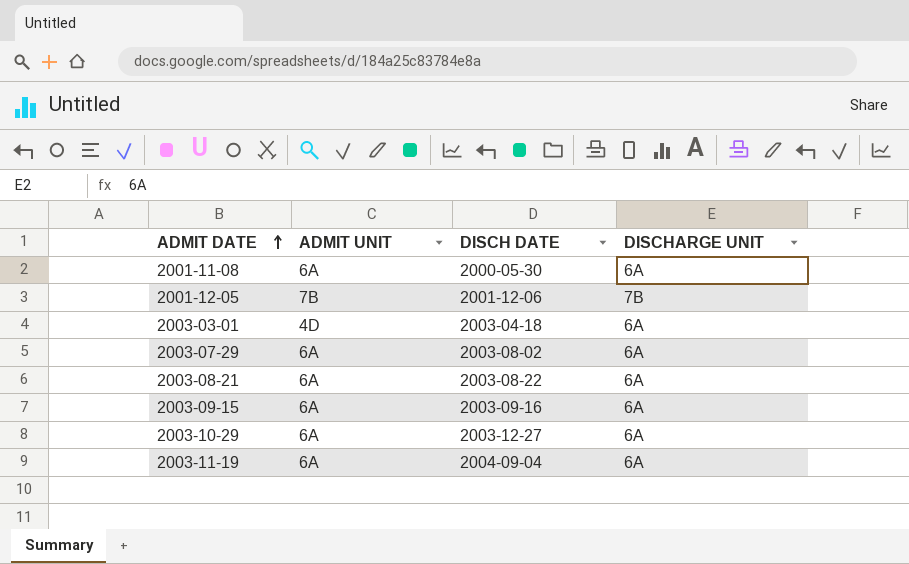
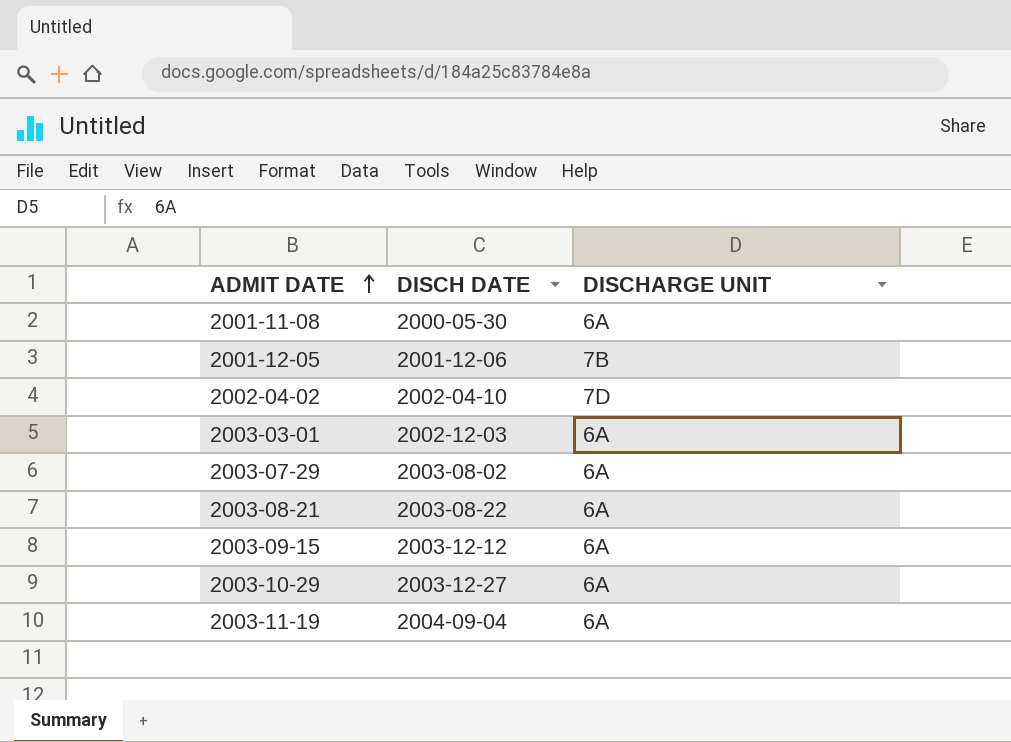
column ADMIT UNIT | position: 2 -> none
row 2002-04-02: none -> 2002-04-10 | 7D
2003-03-01 | DISCH DATE: 2003-04-18 -> 2002-12-03
2003-09-15 | DISCH DATE: 2003-09-16 -> 2003-12-12

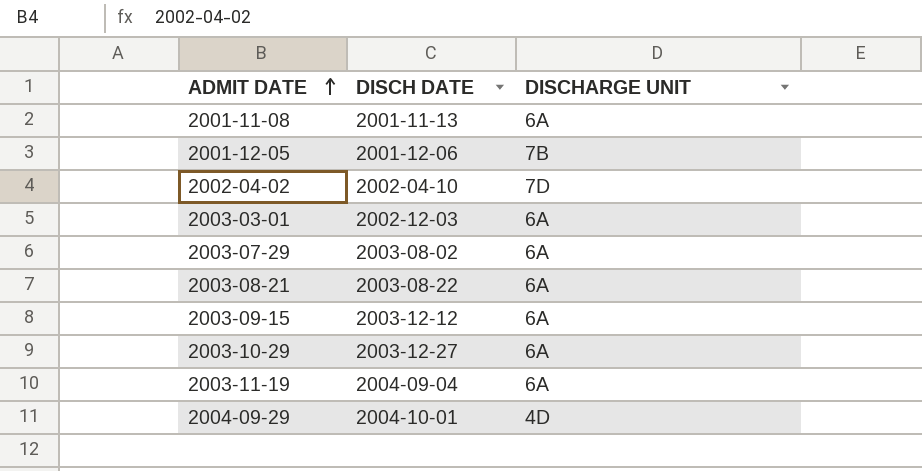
2001-11-08 | DISCH DATE: 2000-05-30 -> 2001-11-13
row 2004-09-29: none -> 2004-10-01 | 4D

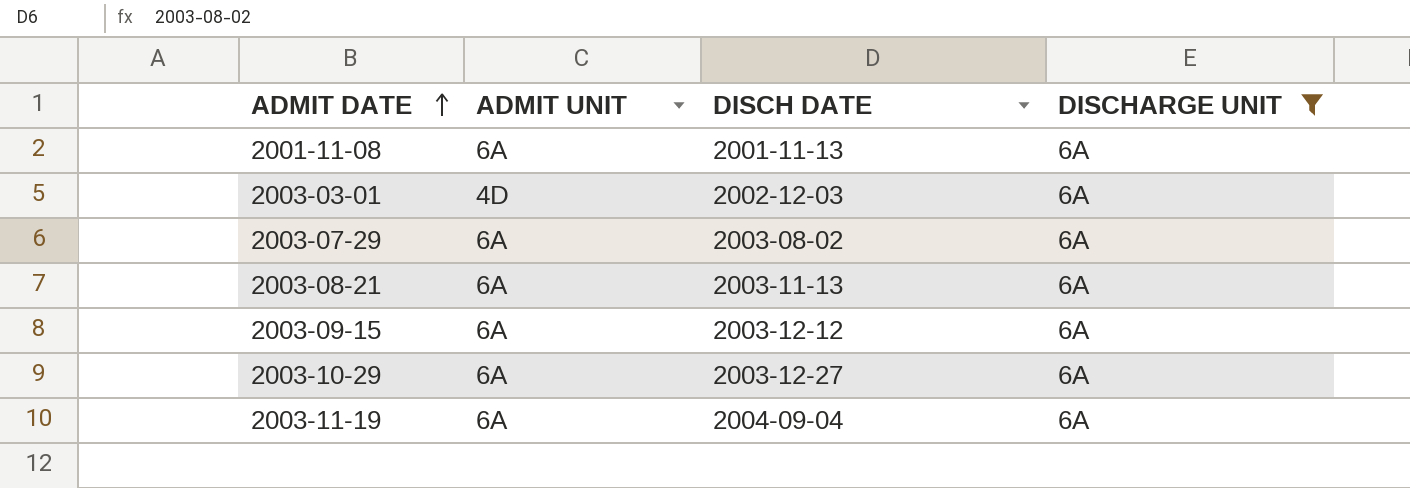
filter: none -> DISCHARGE UNIT = 6A
column ADMIT UNIT | position: none -> 2
2003-08-21 | DISCH DATE: 2003-08-22 -> 2003-11-13

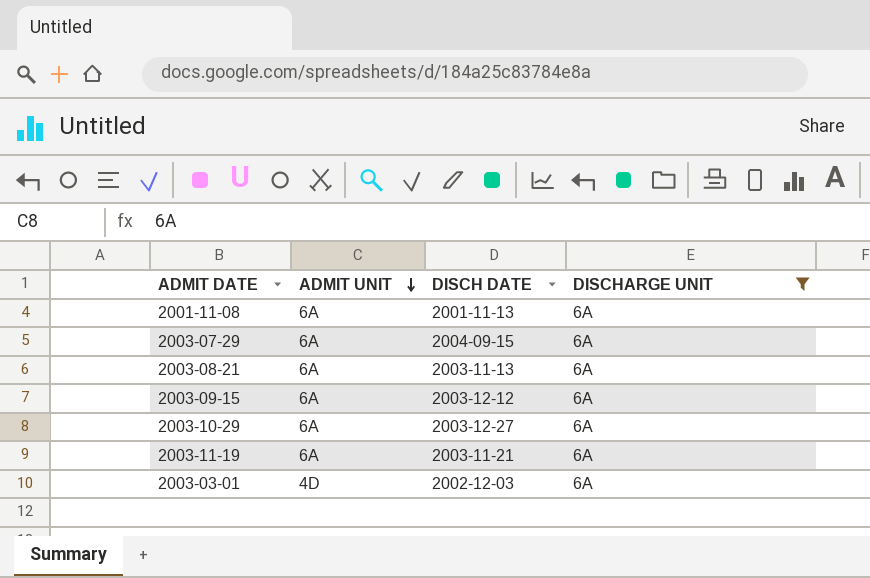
row order: ADMIT DATE ascending -> ADMIT UNIT descending
2003-07-29 | DISCH DATE: 2003-08-02 -> 2004-09-15
2003-11-19 | DISCH DATE: 2004-09-04 -> 2003-11-21

